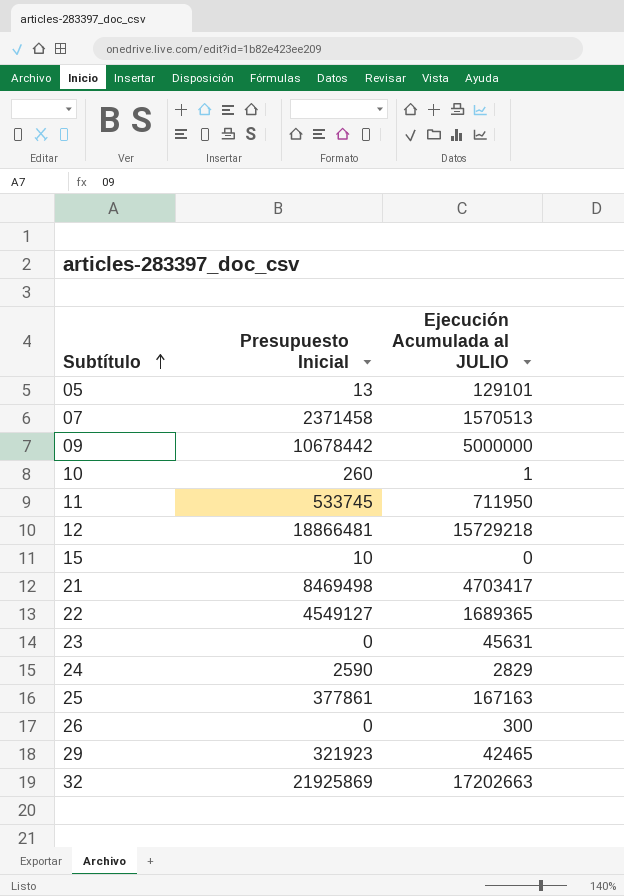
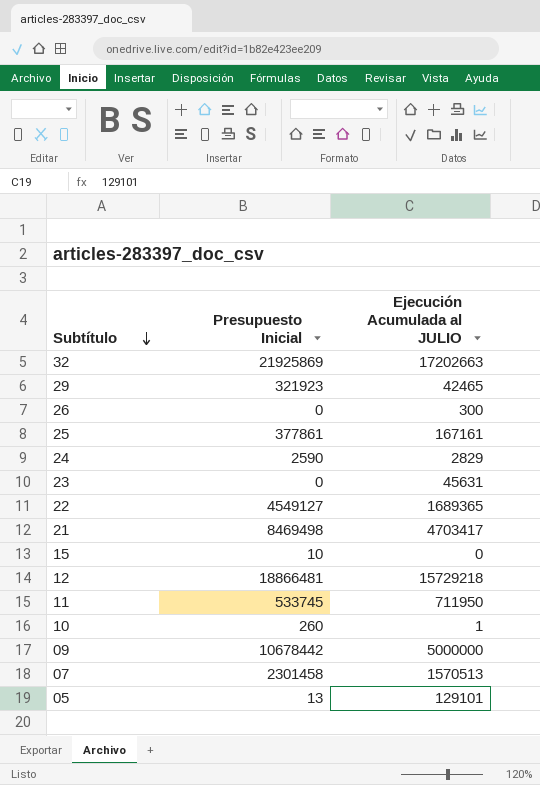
row order: Subtítulo ascending -> Subtítulo descending
25 | Ejecución Acumulada al JULIO: 167163 -> 167161
07 | Presupuesto Inicial: 2371458 -> 2301458

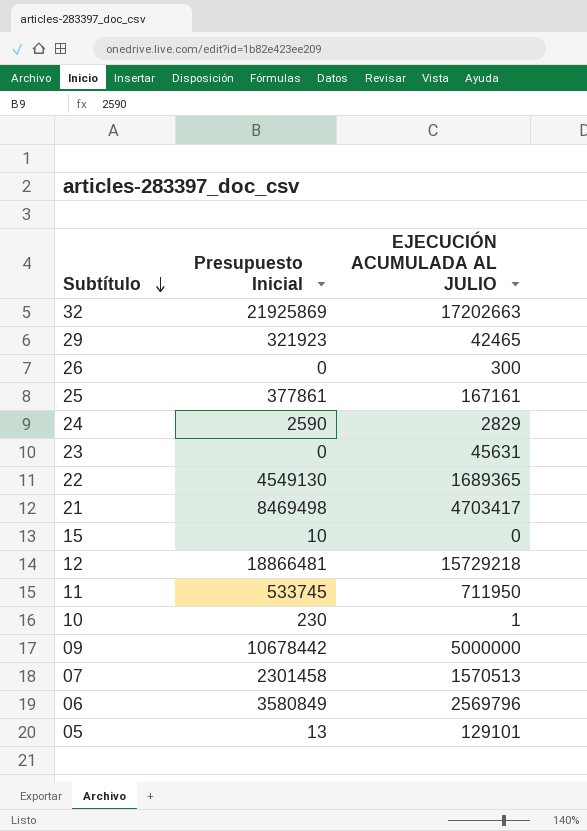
column name: Ejecución Acumulada al JULIO -> EJECUCIÓN ACUMULADA AL JULIO
22 | Presupuesto Inicial: 4549127 -> 4549130
10 | Presupuesto Inicial: 260 -> 230
row 06: none -> 3580849 | 2569796

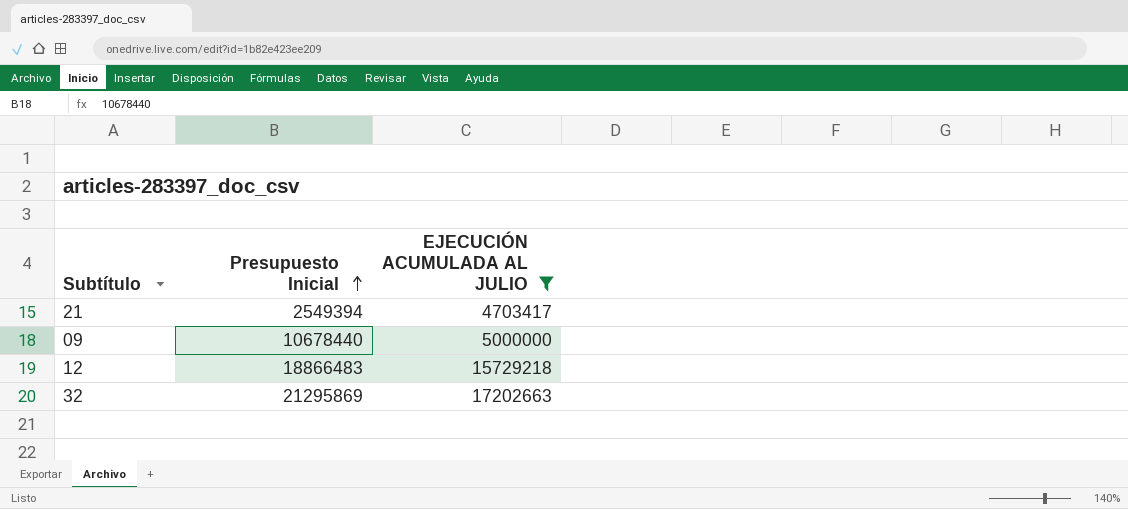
filter: none -> EJECUCIÓN ACUMULADA AL JULIO >= 4703417
row order: Subtítulo descending -> Presupuesto Inicial ascending
21 | Presupuesto Inicial: 8469498 -> 2549394
09 | Presupuesto Inicial: 10678442 -> 10678440
12 | Presupuesto Inicial: 18866481 -> 18866483
32 | Presupuesto Inicial: 21925869 -> 21295869

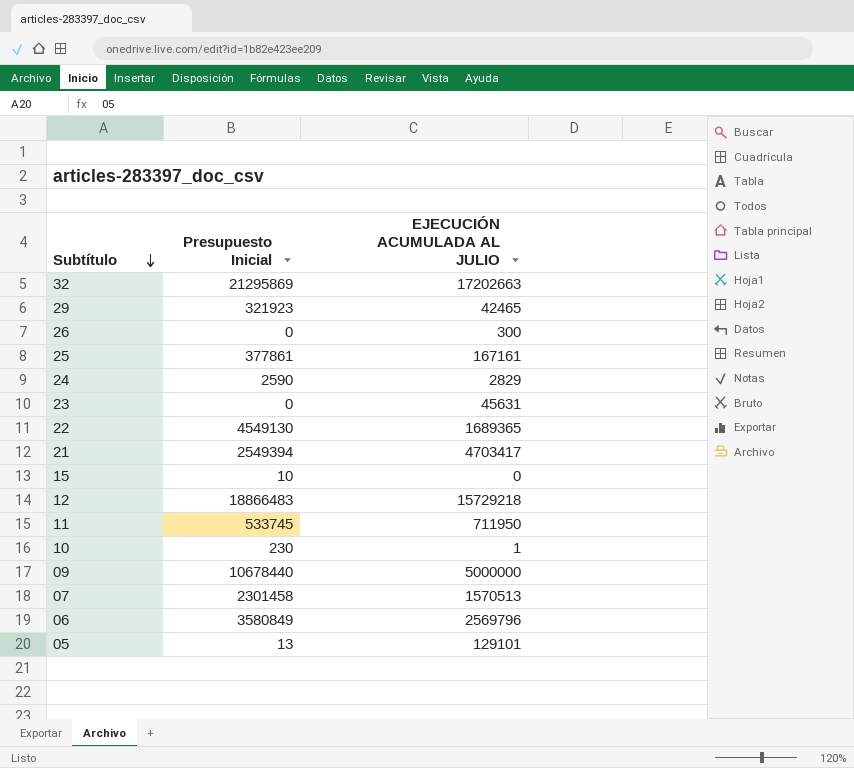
filter: EJECUCIÓN ACUMULADA AL JULIO >= 4703417 -> none
row order: Presupuesto Inicial ascending -> Subtítulo descending

